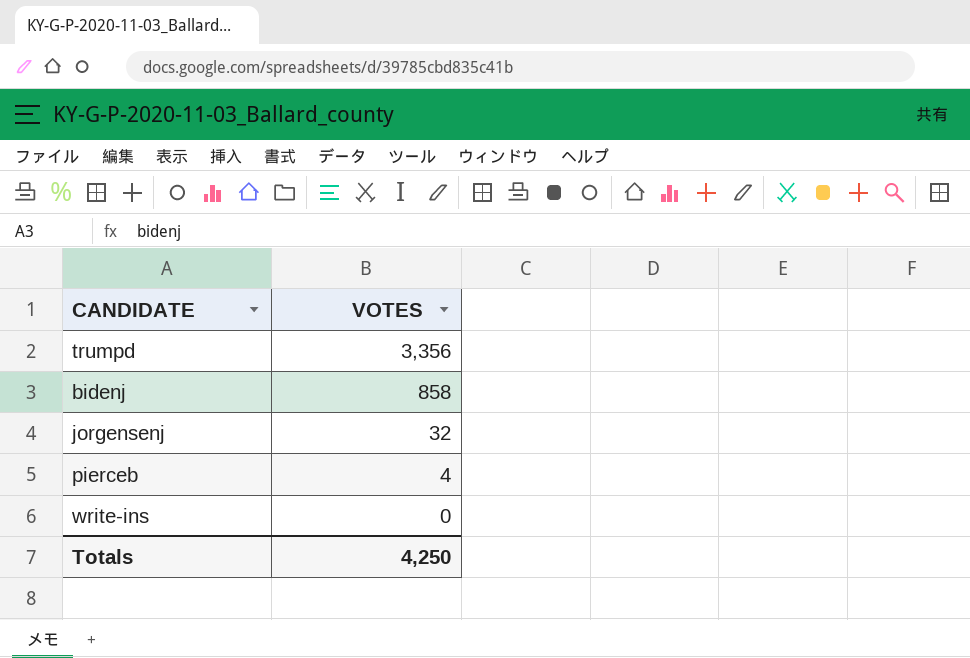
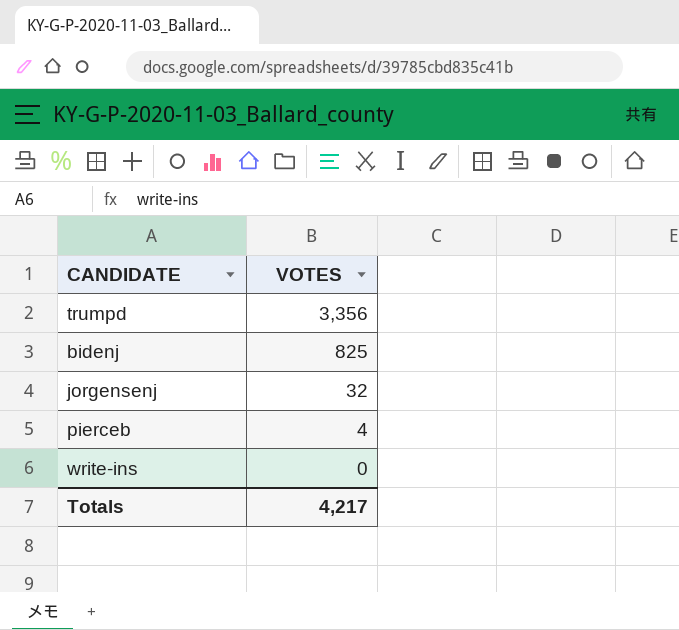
bidenj | VOTES: 858 -> 825
Totals | VOTES: 4,250 -> 4,217

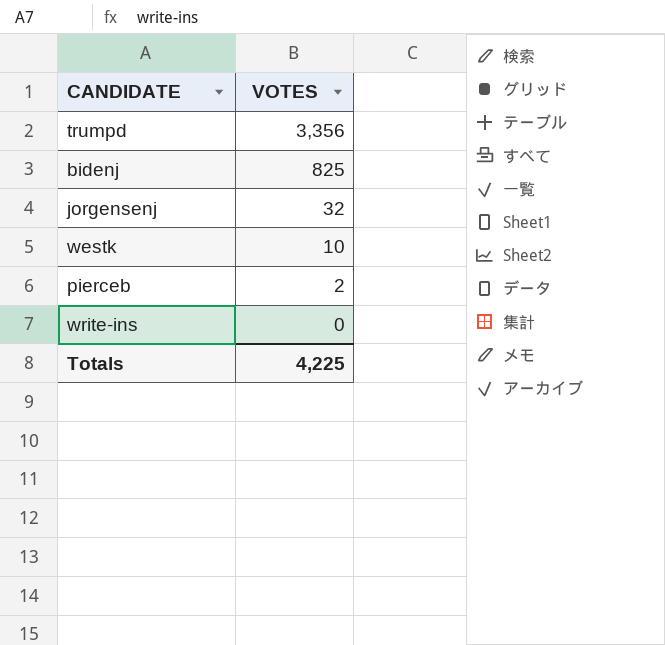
row westk: none -> 10
pierceb | VOTES: 4 -> 2
Totals | VOTES: 4,217 -> 4,225

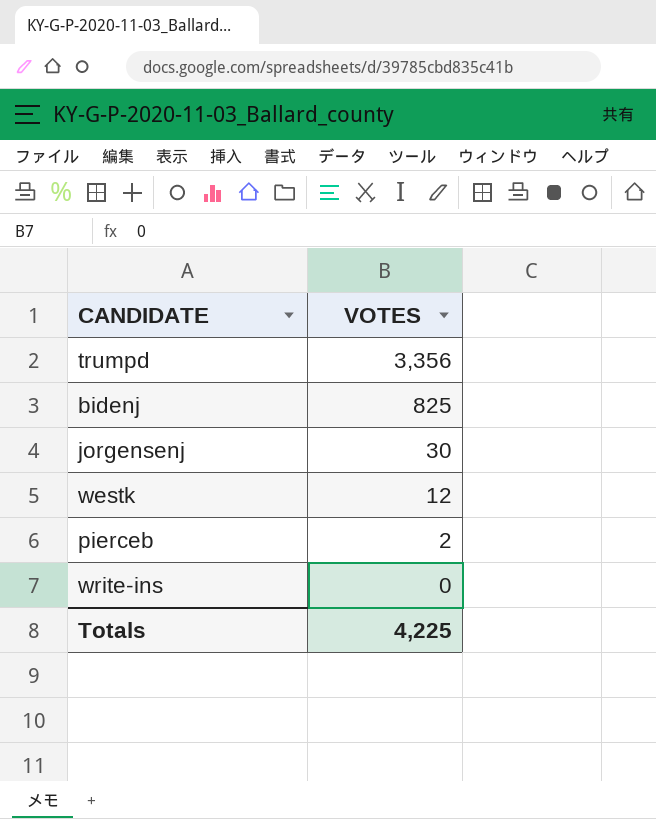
jorgensenj | VOTES: 32 -> 30
westk | VOTES: 10 -> 12

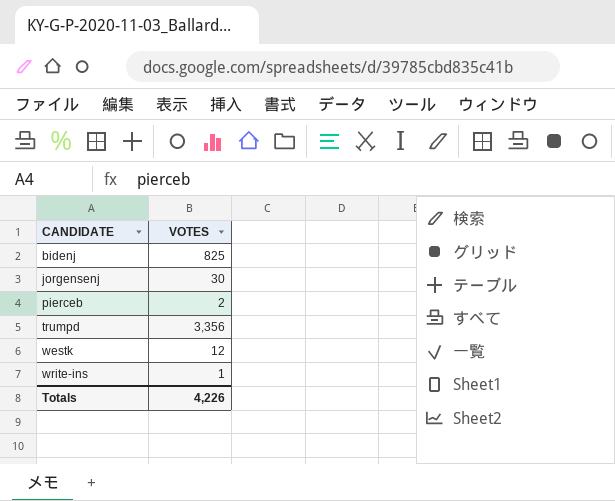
row order: VOTES descending -> CANDIDATE ascending
write-ins | VOTES: 0 -> 1
Totals | VOTES: 4,225 -> 4,226

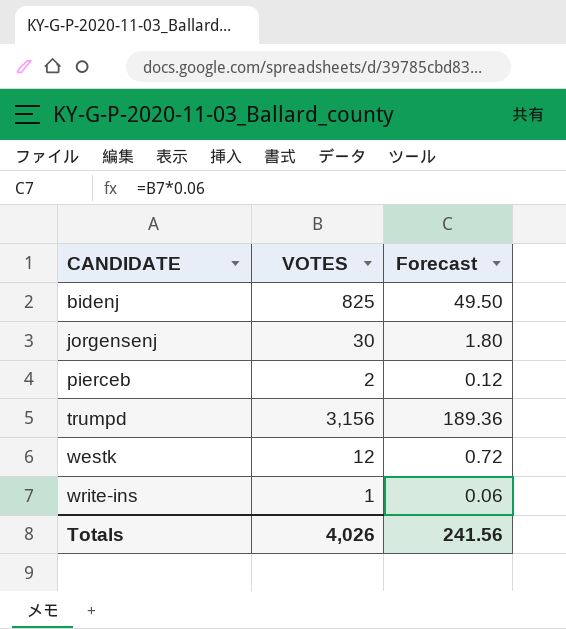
column Forecast | formula: none -> [VOTES] * 0.06
trumpd | VOTES: 3,356 -> 3,156
Totals | VOTES: 4,226 -> 4,026

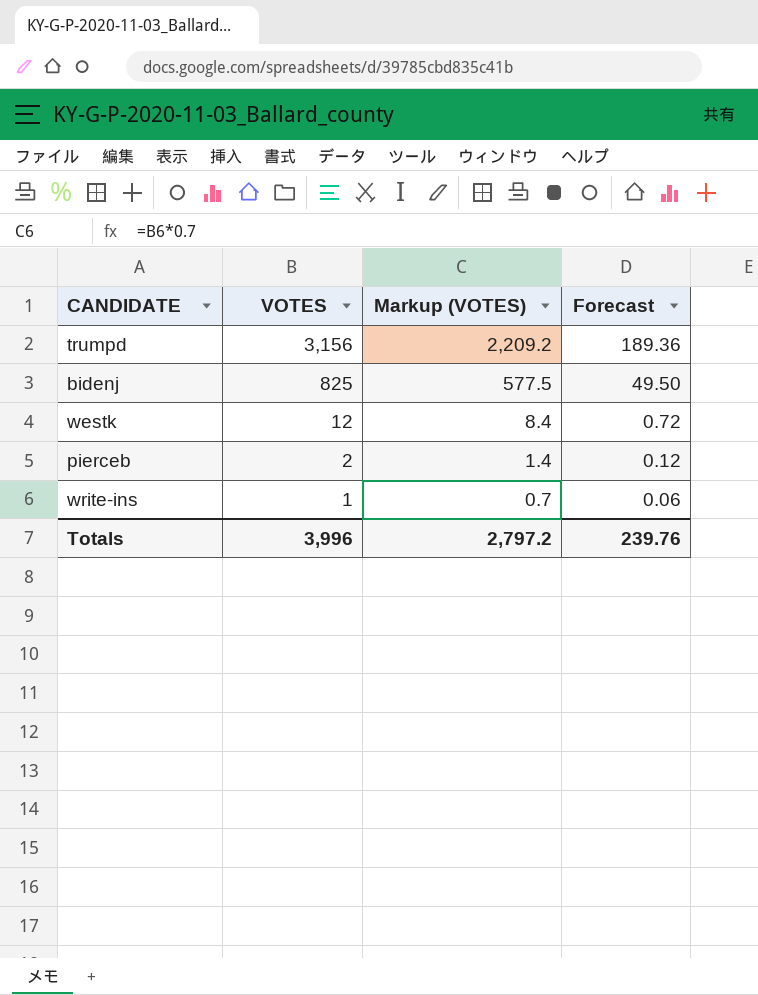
row order: CANDIDATE ascending -> VOTES descending
column Markup (VOTES) | formula: none -> [VOTES] * 0.7
row jorgensenj: 30 | 1.80 -> none
Totals | VOTES: 4,026 -> 3,996
Totals | Forecast: 241.56 -> 239.76

